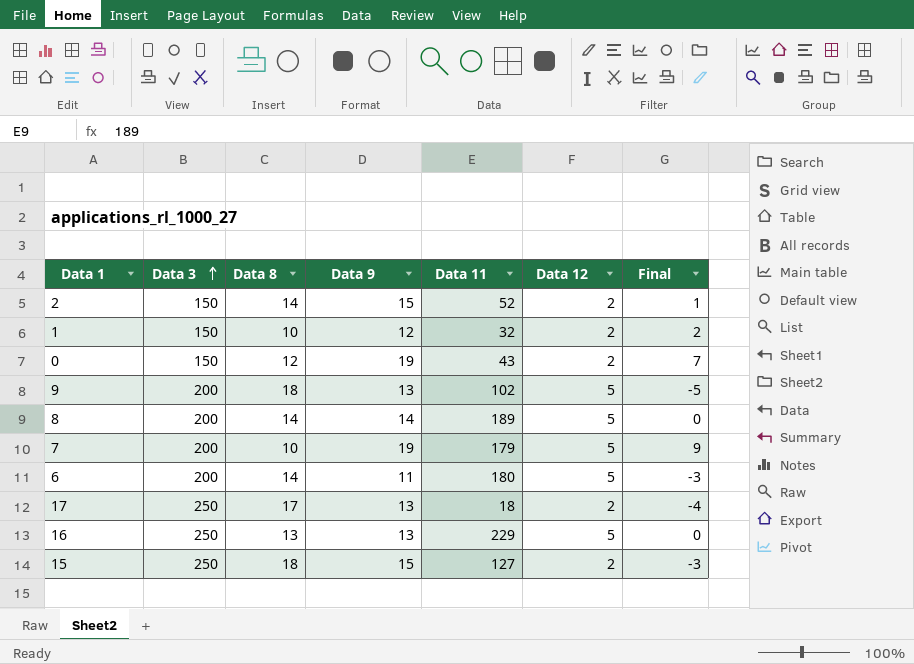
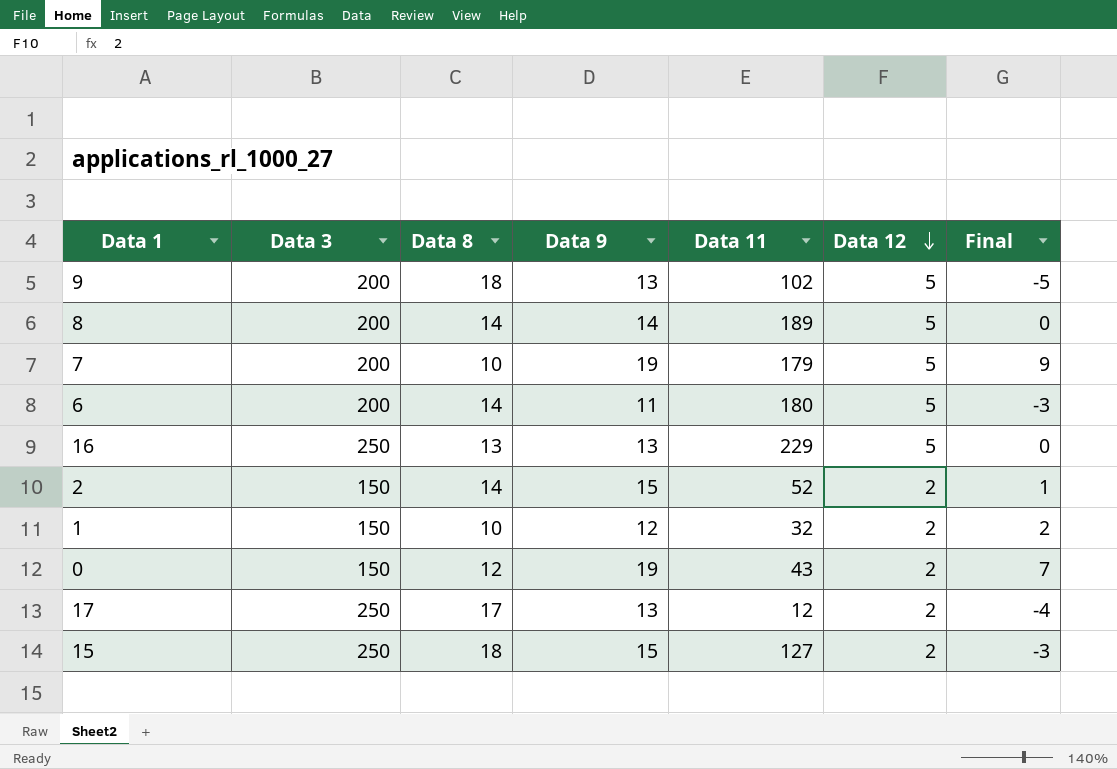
row order: Data 3 ascending -> Data 12 descending
17 | Data 11: 18 -> 12

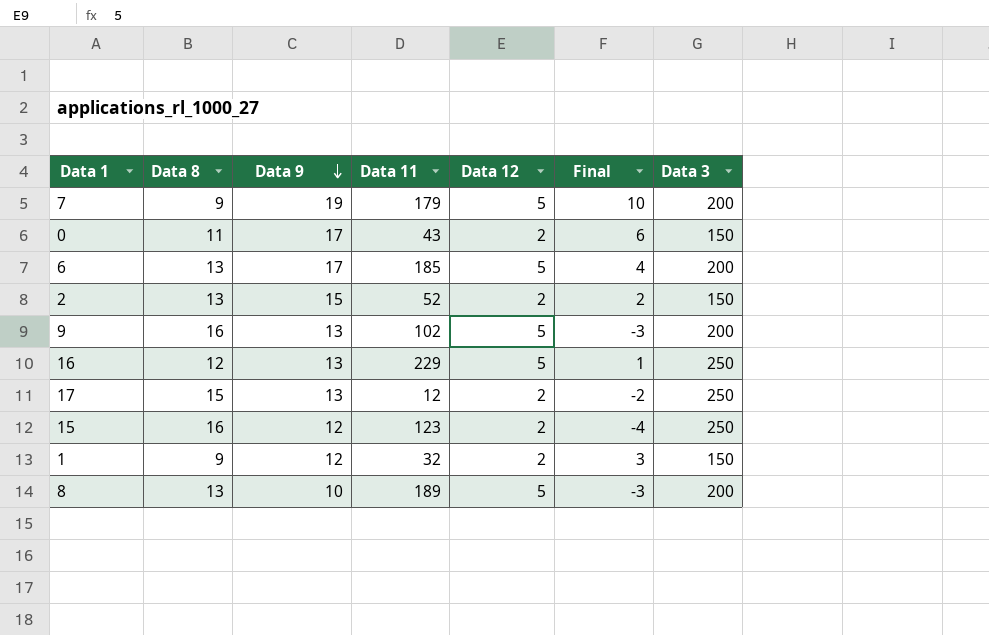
row order: Data 12 descending -> Data 9 descending
column Data 3 | position: 2 -> 7
7 | Data 8: 10 -> 9
7 | Final: 9 -> 10
0 | Data 8: 12 -> 11
0 | Data 9: 19 -> 17
0 | Final: 7 -> 6
6 | Data 8: 14 -> 13
6 | Data 9: 11 -> 17
6 | Data 11: 180 -> 185
6 | Final: -3 -> 4
2 | Data 8: 14 -> 13
2 | Final: 1 -> 2
9 | Data 8: 18 -> 16
9 | Final: -5 -> -3
16 | Data 8: 13 -> 12
16 | Final: 0 -> 1
17 | Data 8: 17 -> 15
17 | Final: -4 -> -2
15 | Data 8: 18 -> 16
15 | Data 9: 15 -> 12
15 | Data 11: 127 -> 123
15 | Final: -3 -> -4
1 | Data 8: 10 -> 9
1 | Final: 2 -> 3
8 | Data 8: 14 -> 13
8 | Data 9: 14 -> 10
8 | Final: 0 -> -3

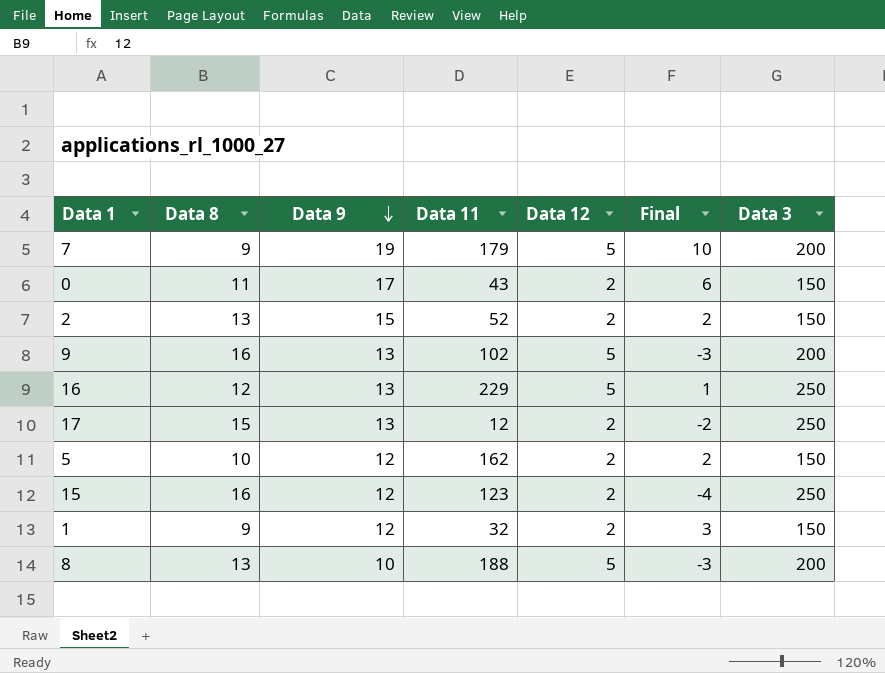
row 6: 13 | 17 | 185 | 5 | 4 | 200 -> none
row 5: none -> 10 | 12 | 162 | 2 | 2 | 150
8 | Data 11: 189 -> 188

